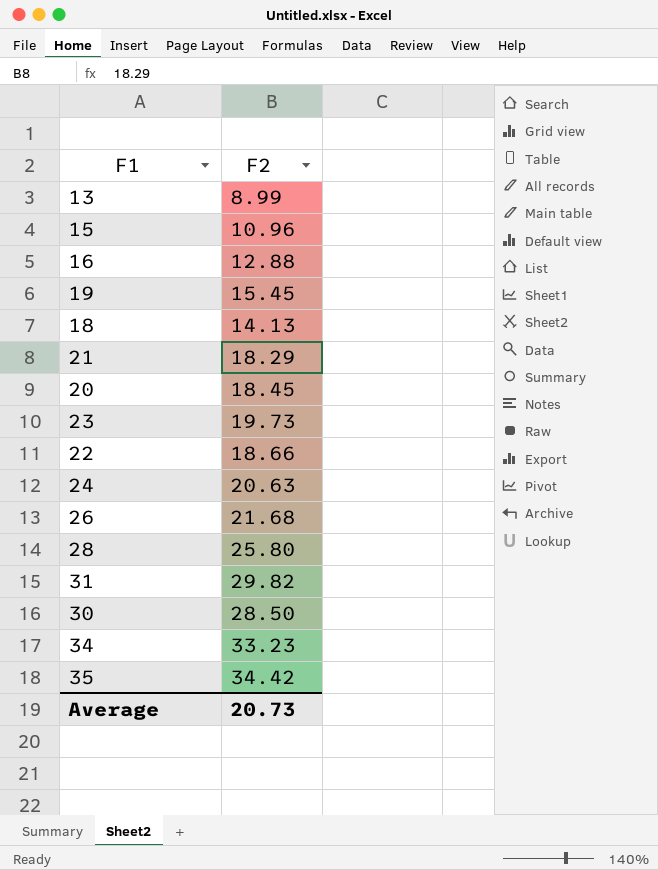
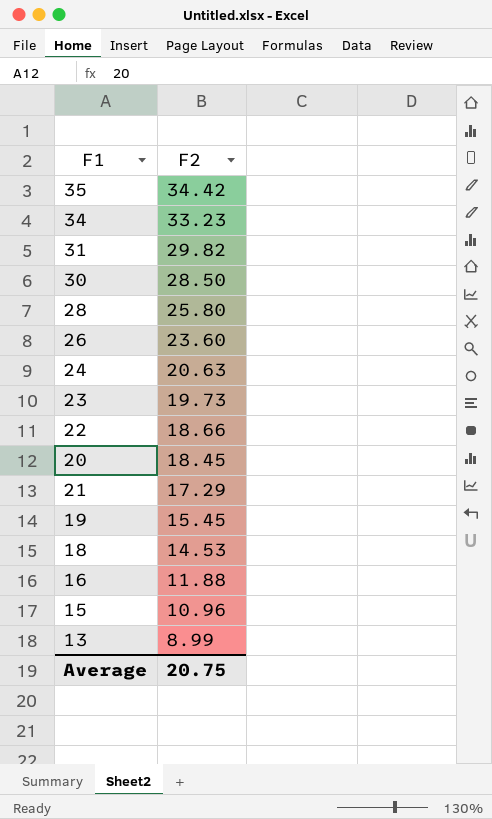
row order: none -> F2 descending
26 | F2: 21.68 -> 23.60
21 | F2: 18.29 -> 17.29
18 | F2: 14.13 -> 14.53
16 | F2: 12.88 -> 11.88
Average | F2: 20.73 -> 20.75

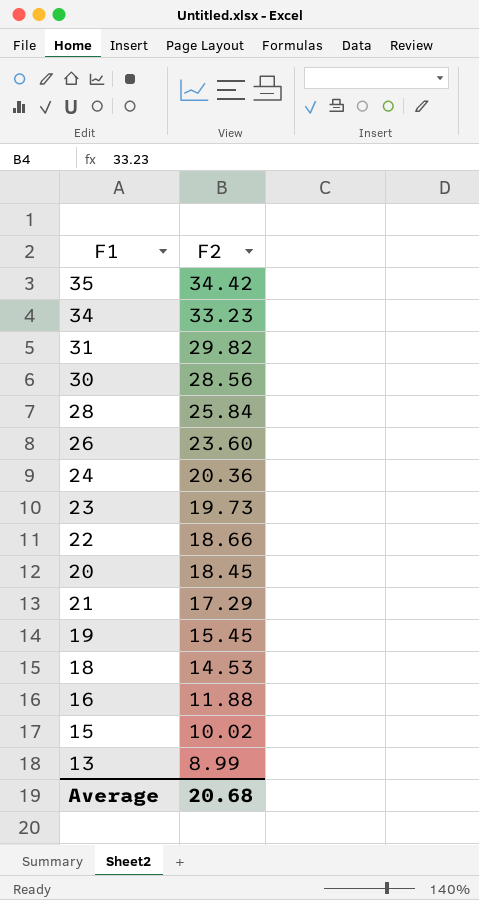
30 | F2: 28.50 -> 28.56
28 | F2: 25.80 -> 25.84
24 | F2: 20.63 -> 20.36
15 | F2: 10.96 -> 10.02
Average | F2: 20.75 -> 20.68

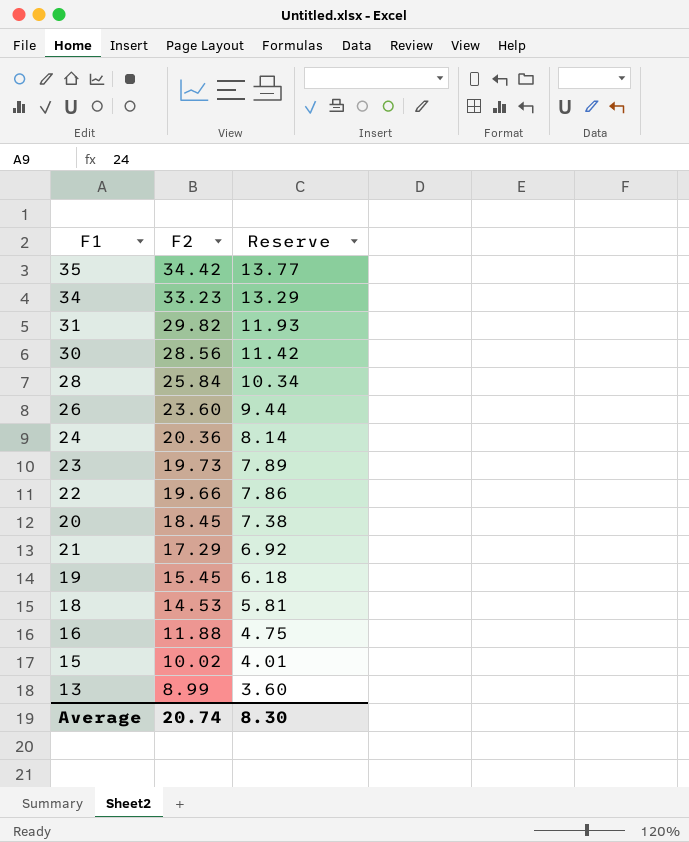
column Reserve | formula: none -> [F2] * 0.4
22 | F2: 18.66 -> 19.66
Average | F2: 20.68 -> 20.74

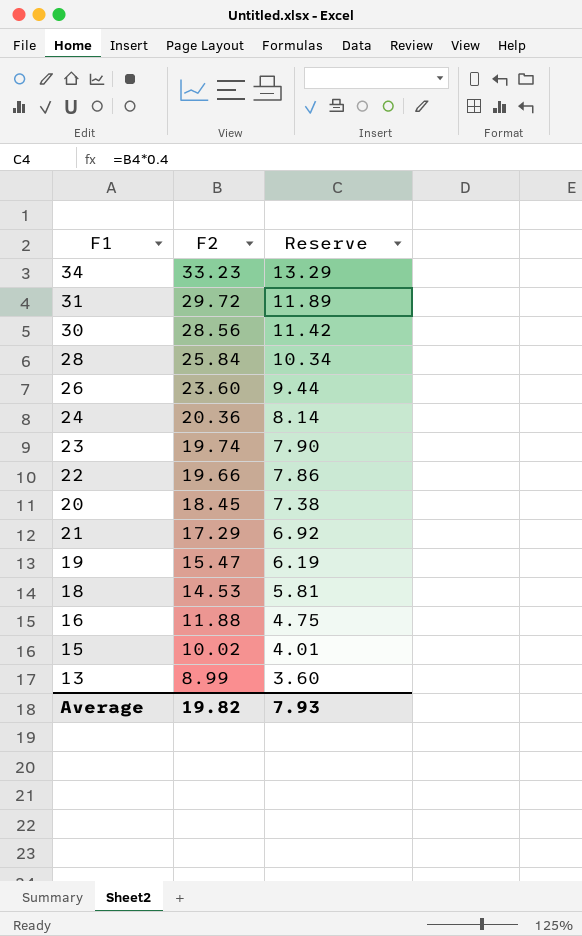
row 35: 34.42 | 13.77 -> none
31 | F2: 29.82 -> 29.72
31 | Reserve: 11.93 -> 11.89
23 | F2: 19.73 -> 19.74
23 | Reserve: 7.89 -> 7.90
19 | F2: 15.45 -> 15.47
19 | Reserve: 6.18 -> 6.19
Average | F2: 20.74 -> 19.82
Average | Reserve: 8.30 -> 7.93

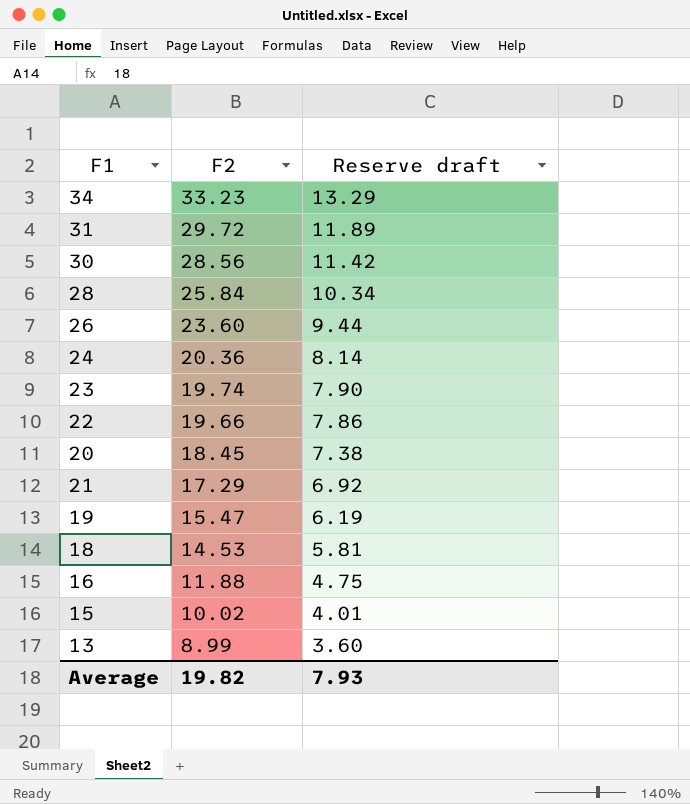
column name: Reserve -> Reserve draft

